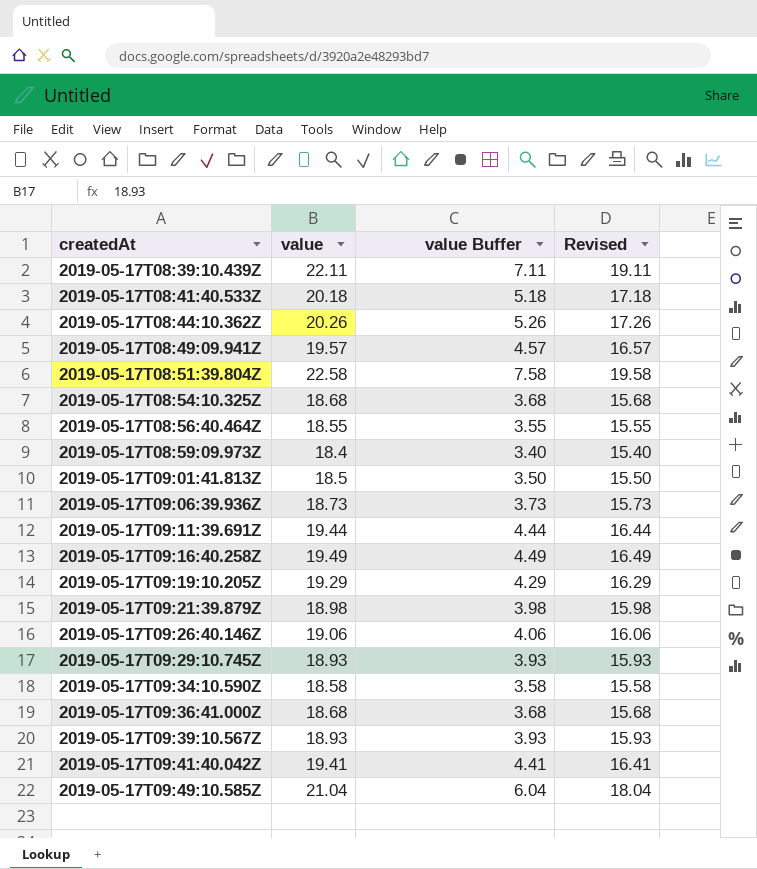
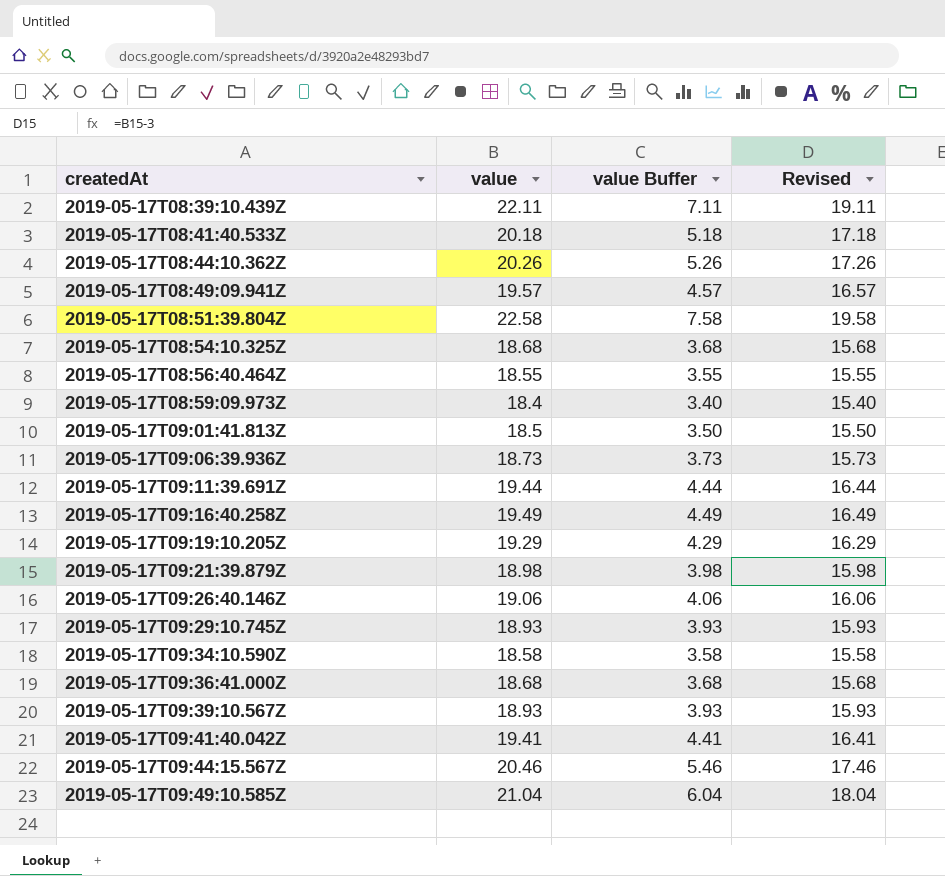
row 2019-05-17T09:44:15.567Z: none -> 20.46 | 5.46 | 17.46

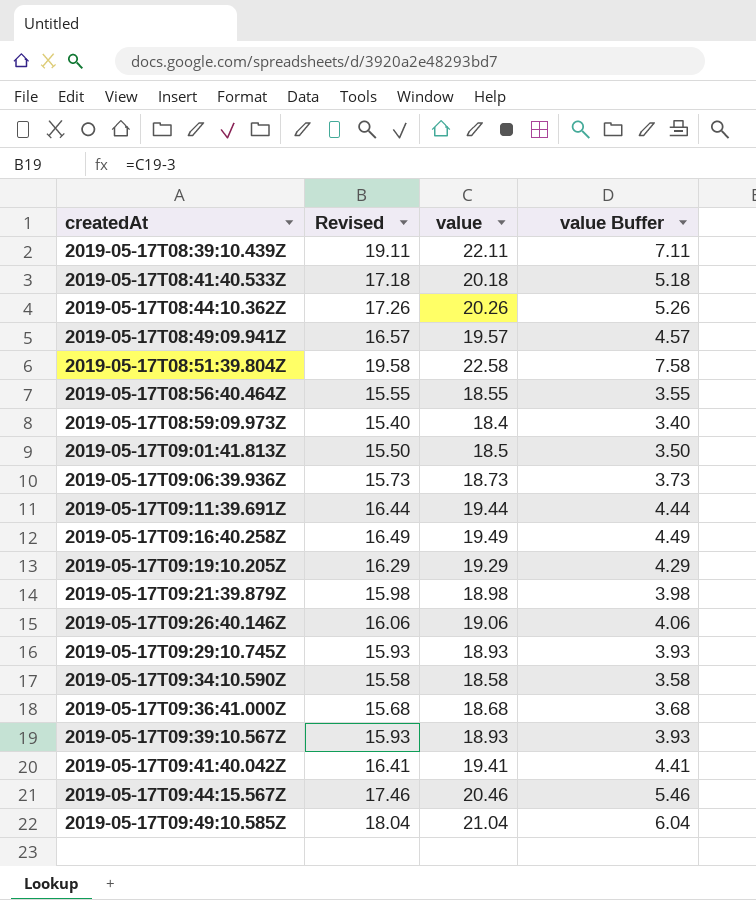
column Revised | position: 4 -> 2
row 2019-05-17T08:54:10.325Z: 18.68 | 3.68 | 15.68 -> none

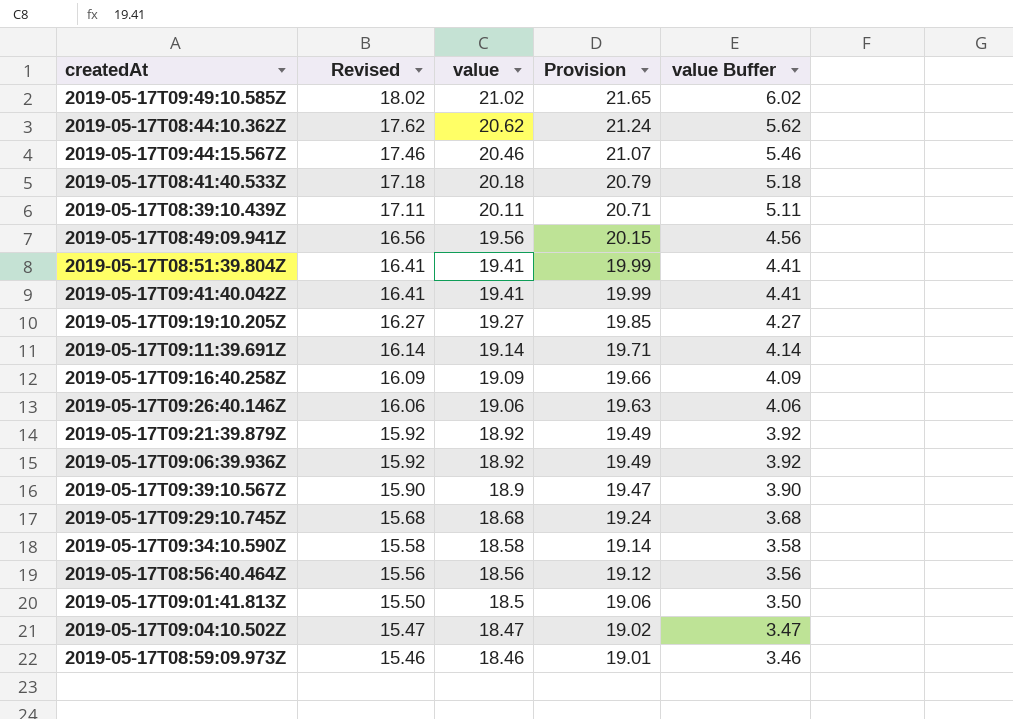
row order: createdAt ascending -> Revised descending
column Provision | formula: none -> [value] * 1.03
row 2019-05-17T09:36:41.000Z: 15.68 | 18.68 | 3.68 -> none
2019-05-17T09:49:10.585Z | Revised: 18.04 -> 18.02
2019-05-17T09:49:10.585Z | value: 21.04 -> 21.02
2019-05-17T09:49:10.585Z | value Buffer: 6.04 -> 6.02
2019-05-17T08:44:10.362Z | Revised: 17.26 -> 17.62
2019-05-17T08:44:10.362Z | value: 20.26 -> 20.62
2019-05-17T08:44:10.362Z | value Buffer: 5.26 -> 5.62
2019-05-17T08:39:10.439Z | Revised: 19.11 -> 17.11
2019-05-17T08:39:10.439Z | value: 22.11 -> 20.11
2019-05-17T08:39:10.439Z | value Buffer: 7.11 -> 5.11
2019-05-17T08:49:09.941Z | Revised: 16.57 -> 16.56
2019-05-17T08:49:09.941Z | value: 19.57 -> 19.56
2019-05-17T08:49:09.941Z | value Buffer: 4.57 -> 4.56
2019-05-17T08:51:39.804Z | Revised: 19.58 -> 16.41
2019-05-17T08:51:39.804Z | value: 22.58 -> 19.41
2019-05-17T08:51:39.804Z | value Buffer: 7.58 -> 4.41
2019-05-17T09:19:10.205Z | Revised: 16.29 -> 16.27
2019-05-17T09:19:10.205Z | value: 19.29 -> 19.27
2019-05-17T09:19:10.205Z | value Buffer: 4.29 -> 4.27
2019-05-17T09:11:39.691Z | Revised: 16.44 -> 16.14
2019-05-17T09:11:39.691Z | value: 19.44 -> 19.14
2019-05-17T09:11:39.691Z | value Buffer: 4.44 -> 4.14
2019-05-17T09:16:40.258Z | Revised: 16.49 -> 16.09
2019-05-17T09:16:40.258Z | value: 19.49 -> 19.09
2019-05-17T09:16:40.258Z | value Buffer: 4.49 -> 4.09
2019-05-17T09:21:39.879Z | Revised: 15.98 -> 15.92
2019-05-17T09:21:39.879Z | value: 18.98 -> 18.92
2019-05-17T09:21:39.879Z | value Buffer: 3.98 -> 3.92
2019-05-17T09:06:39.936Z | Revised: 15.73 -> 15.92
2019-05-17T09:06:39.936Z | value: 18.73 -> 18.92
2019-05-17T09:06:39.936Z | value Buffer: 3.73 -> 3.92
2019-05-17T09:39:10.567Z | Revised: 15.93 -> 15.90
2019-05-17T09:39:10.567Z | value: 18.93 -> 18.9
2019-05-17T09:39:10.567Z | value Buffer: 3.93 -> 3.90
2019-05-17T09:29:10.745Z | Revised: 15.93 -> 15.68
2019-05-17T09:29:10.745Z | value: 18.93 -> 18.68
2019-05-17T09:29:10.745Z | value Buffer: 3.93 -> 3.68
2019-05-17T08:56:40.464Z | Revised: 15.55 -> 15.56
2019-05-17T08:56:40.464Z | value: 18.55 -> 18.56
2019-05-17T08:56:40.464Z | value Buffer: 3.55 -> 3.56
row 2019-05-17T09:04:10.502Z: none -> 15.47 | 18.47 | 19.02 | 3.47
2019-05-17T08:59:09.973Z | Revised: 15.40 -> 15.46
2019-05-17T08:59:09.973Z | value: 18.4 -> 18.46
2019-05-17T08:59:09.973Z | value Buffer: 3.40 -> 3.46

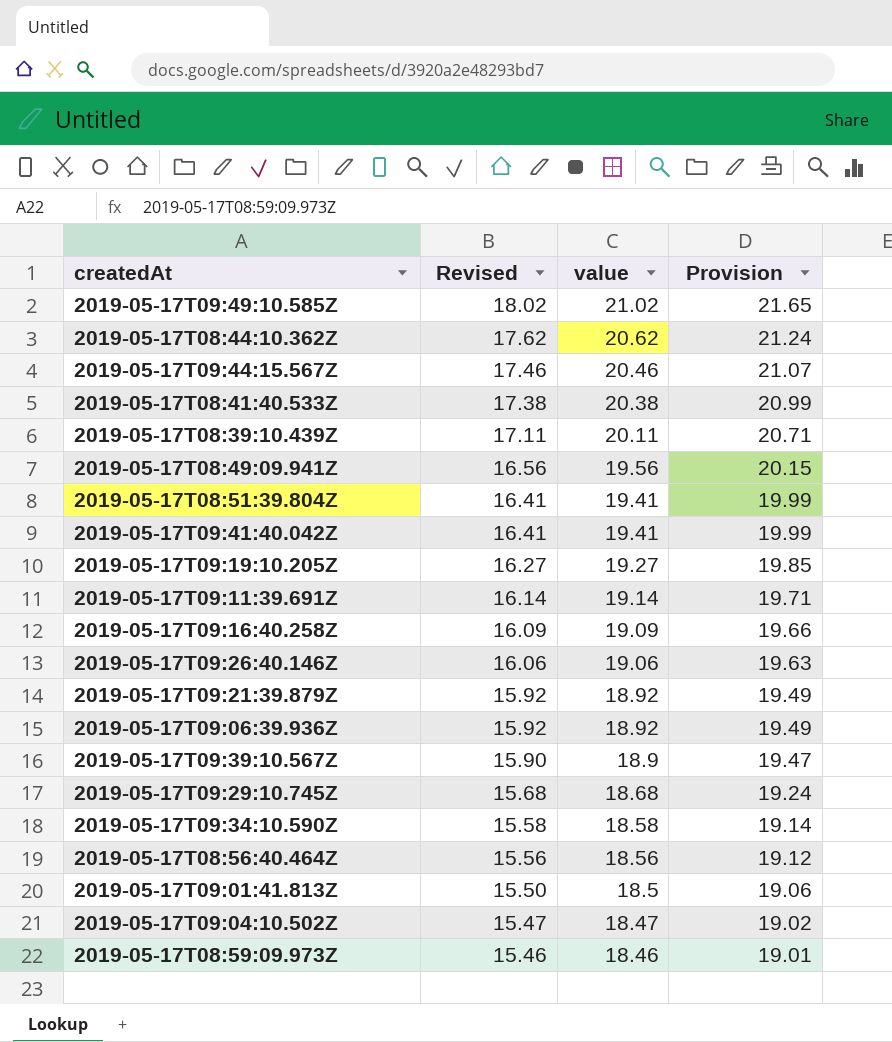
column value Buffer | formula: [value] - 15 -> none
2019-05-17T08:41:40.533Z | Revised: 17.18 -> 17.38
2019-05-17T08:41:40.533Z | value: 20.18 -> 20.38
2019-05-17T08:41:40.533Z | Provision: 20.79 -> 20.99

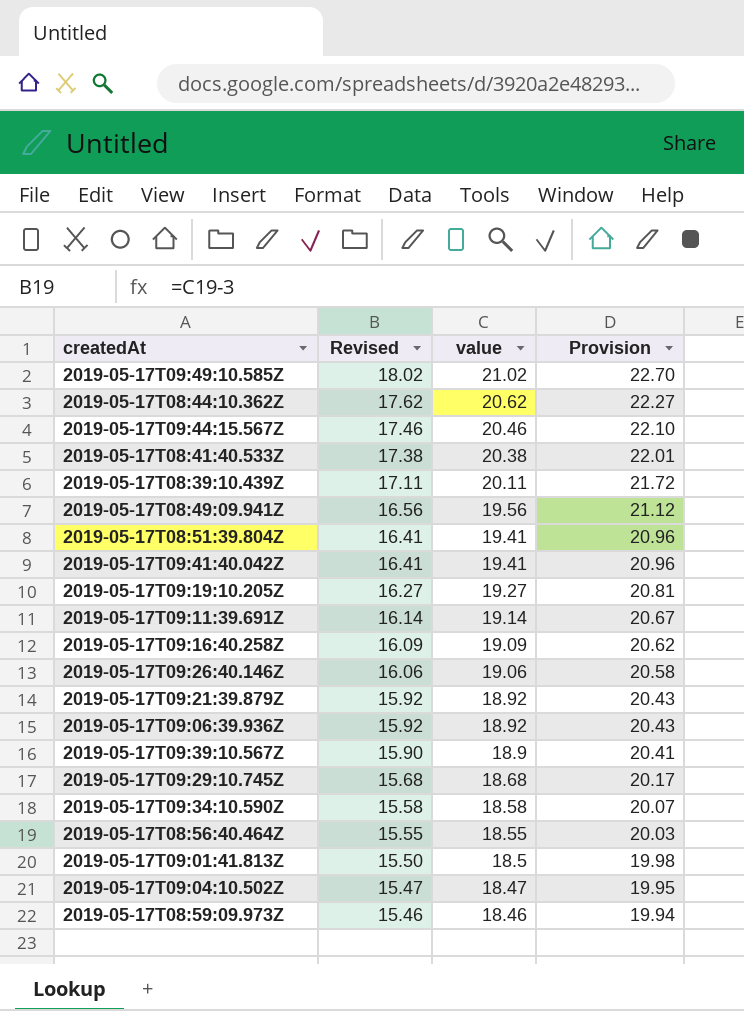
column Provision | formula: [value] * 1.03 -> [value] * 1.08
2019-05-17T08:56:40.464Z | Revised: 15.56 -> 15.55
2019-05-17T08:56:40.464Z | value: 18.56 -> 18.55

